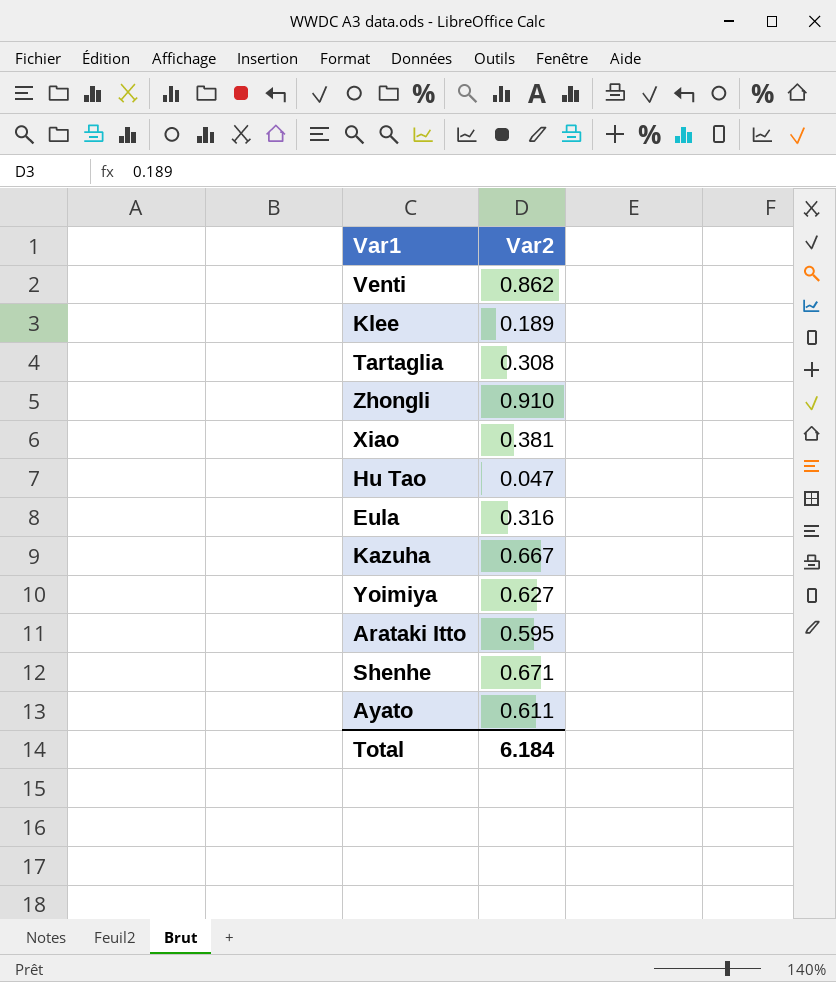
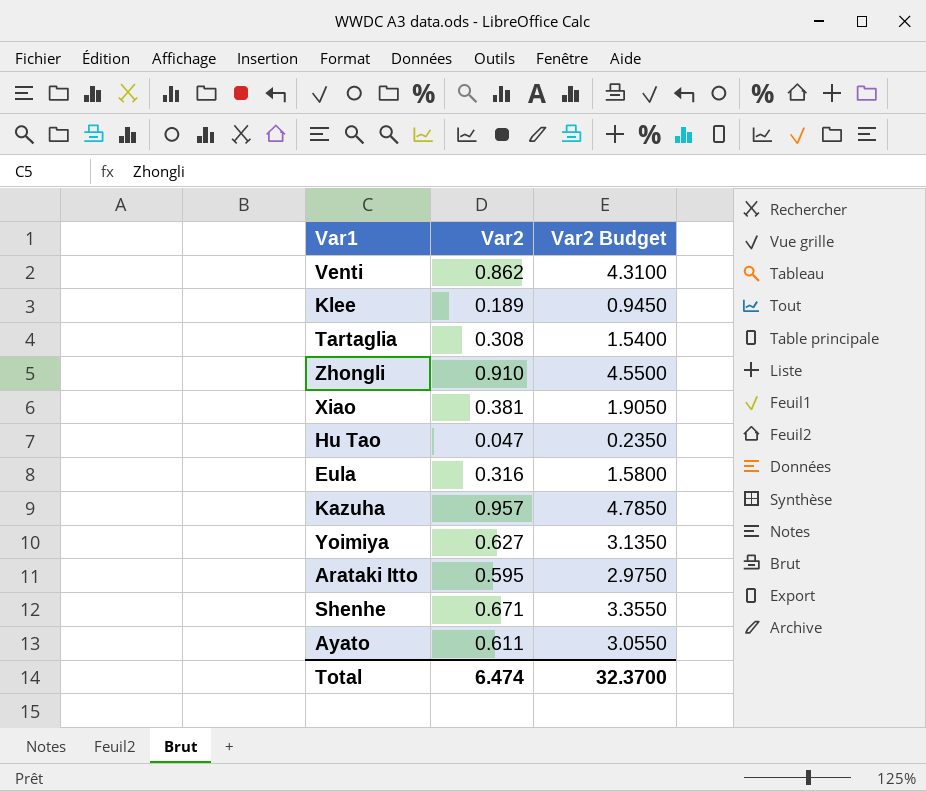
column Var2 Budget | formula: none -> [Var2] * 5
Kazuha | Var2: 0.667 -> 0.957
Total | Var2: 6.184 -> 6.474

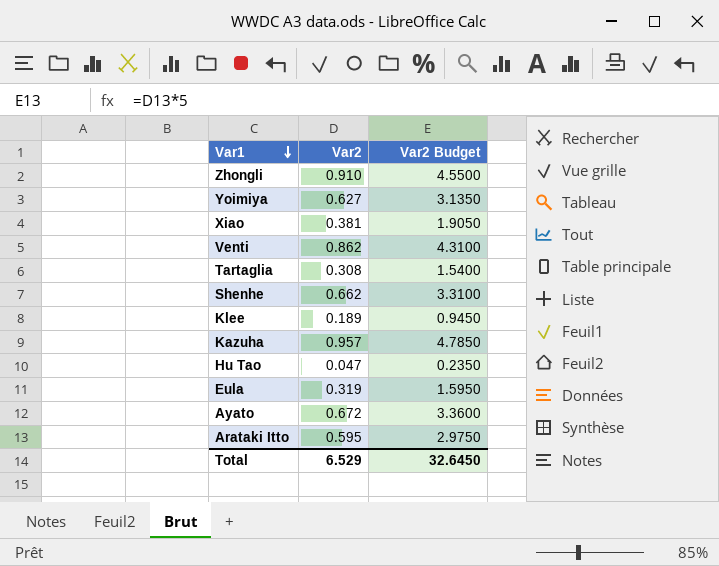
row order: none -> Var1 descending
Shenhe | Var2: 0.671 -> 0.662
Shenhe | Var2 Budget: 3.3550 -> 3.3100
Eula | Var2: 0.316 -> 0.319
Eula | Var2 Budget: 1.5800 -> 1.5950
Ayato | Var2: 0.611 -> 0.672
Ayato | Var2 Budget: 3.0550 -> 3.3600
Total | Var2: 6.474 -> 6.529
Total | Var2 Budget: 32.3700 -> 32.6450

